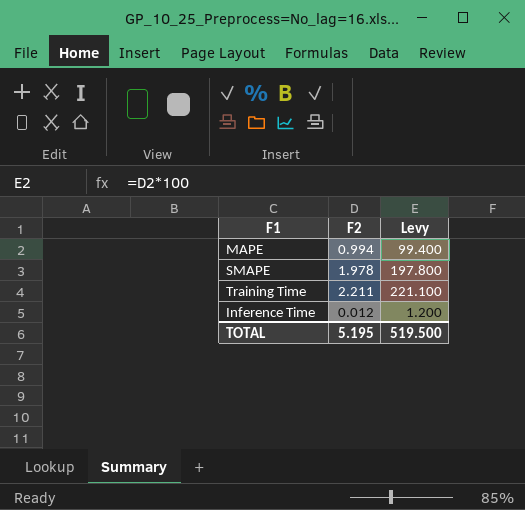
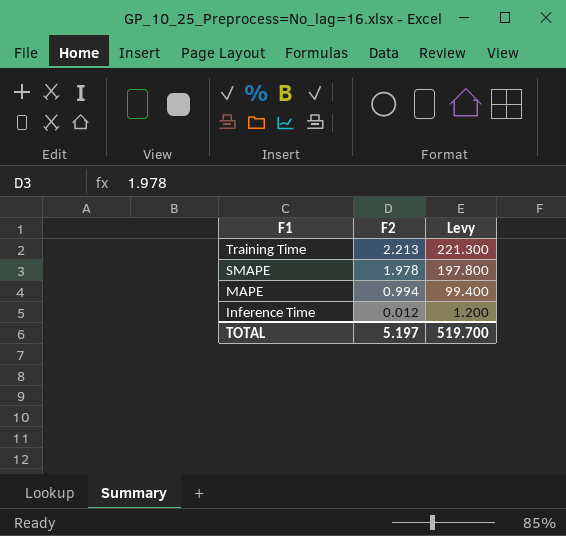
row order: none -> F1 descending
Training Time | F2: 2.211 -> 2.213
Training Time | Levy: 221.100 -> 221.300
TOTAL | F2: 5.195 -> 5.197
TOTAL | Levy: 519.500 -> 519.700

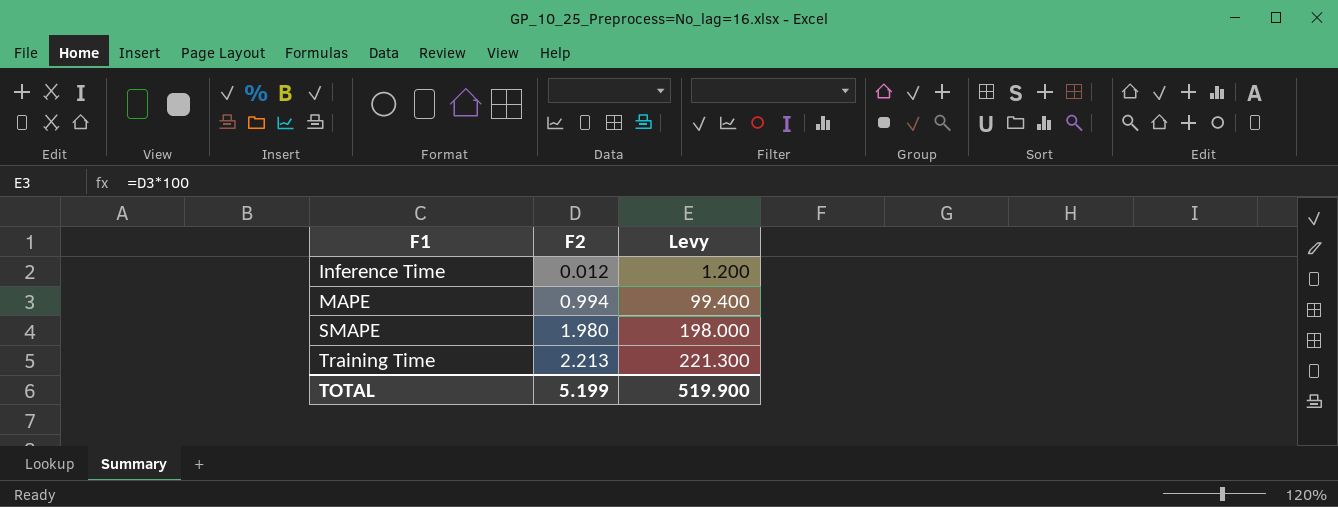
row order: F1 descending -> F1 ascending
SMAPE | F2: 1.978 -> 1.980
SMAPE | Levy: 197.800 -> 198.000
TOTAL | F2: 5.197 -> 5.199
TOTAL | Levy: 519.700 -> 519.900

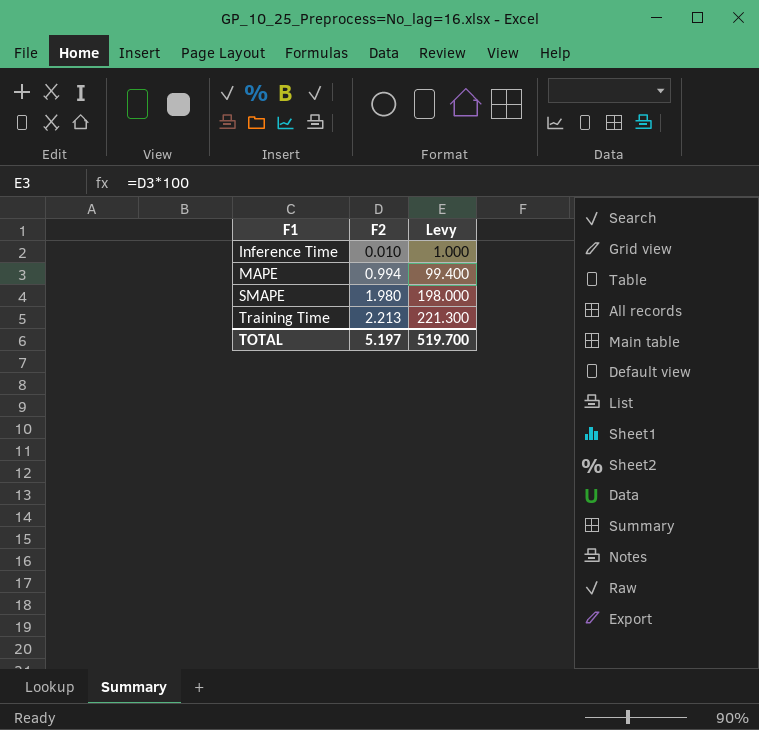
Inference Time | F2: 0.012 -> 0.010
Inference Time | Levy: 1.200 -> 1.000
TOTAL | F2: 5.199 -> 5.197
TOTAL | Levy: 519.900 -> 519.700

